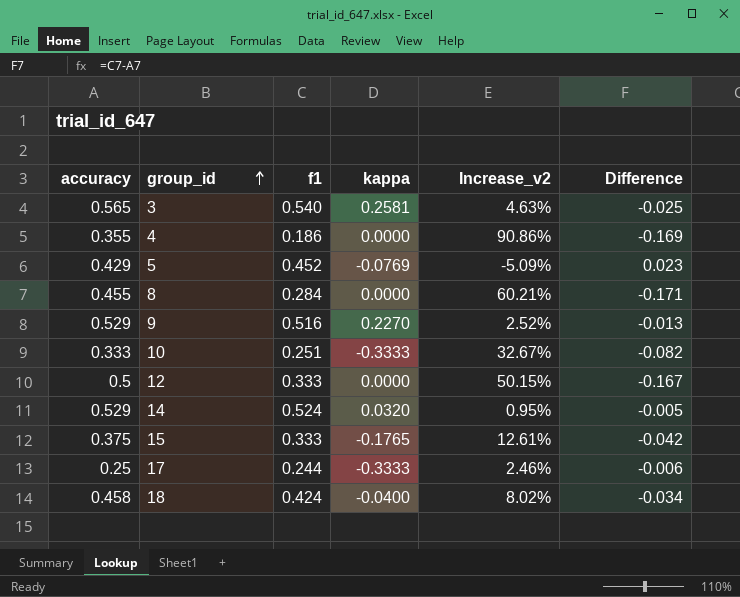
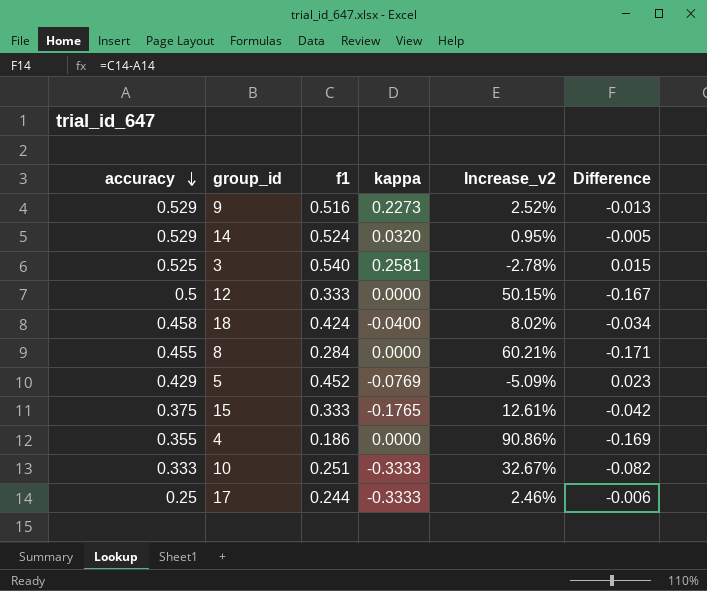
row order: group_id ascending -> accuracy descending
9 | kappa: 0.2270 -> 0.2273
3 | accuracy: 0.565 -> 0.525
3 | Increase_v2: 4.63% -> -2.78%
3 | Difference: -0.025 -> 0.015

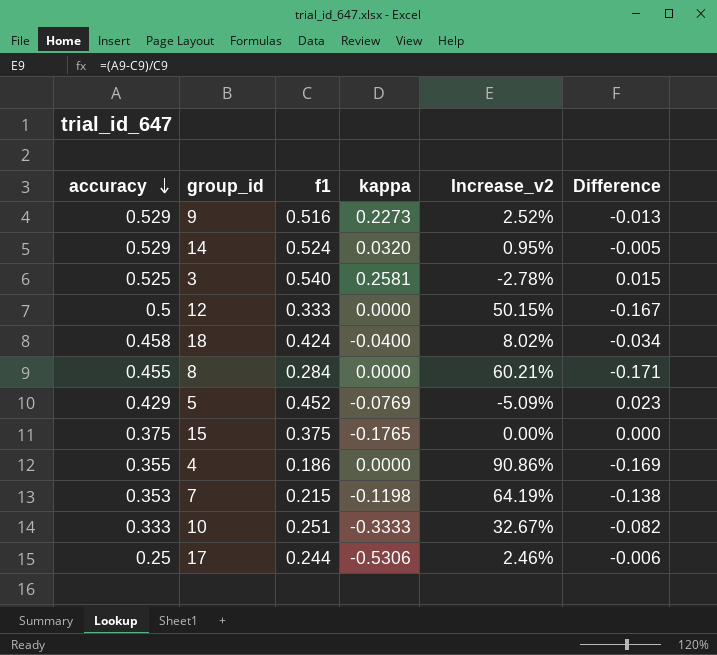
15 | f1: 0.333 -> 0.375
15 | Increase_v2: 12.61% -> 0.00%
15 | Difference: -0.042 -> 0.000
row 7: none -> 0.353 | 0.215 | -0.1198 | 64.19% | -0.138
17 | kappa: -0.3333 -> -0.5306

